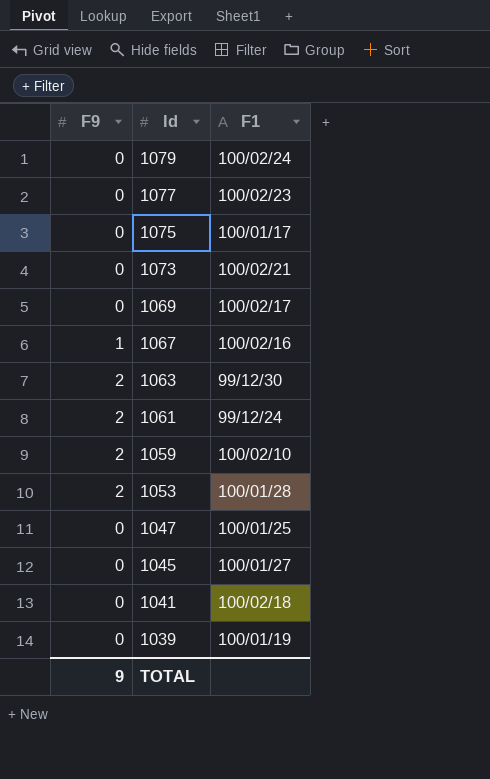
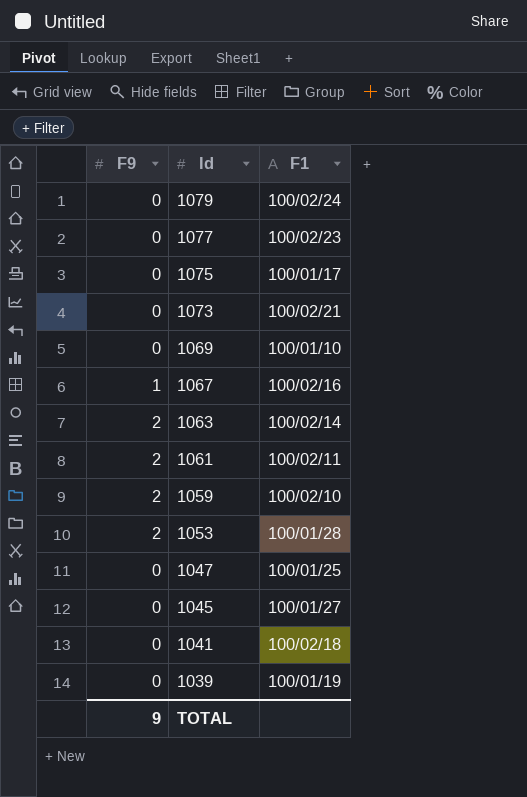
1069 | F1: 100/02/17 -> 100/01/10
1063 | F1: 99/12/30 -> 100/02/14
1061 | F1: 99/12/24 -> 100/02/11

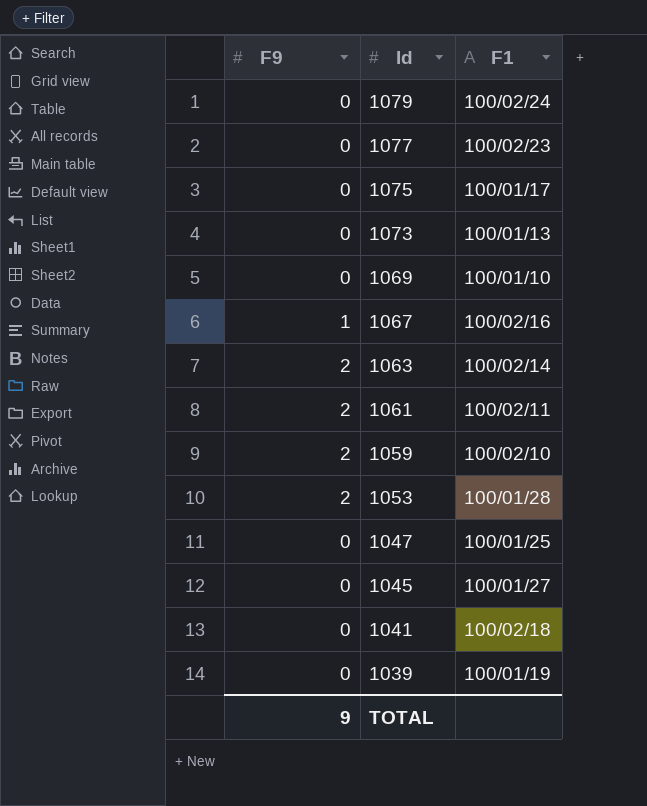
1073 | F1: 100/02/21 -> 100/01/13

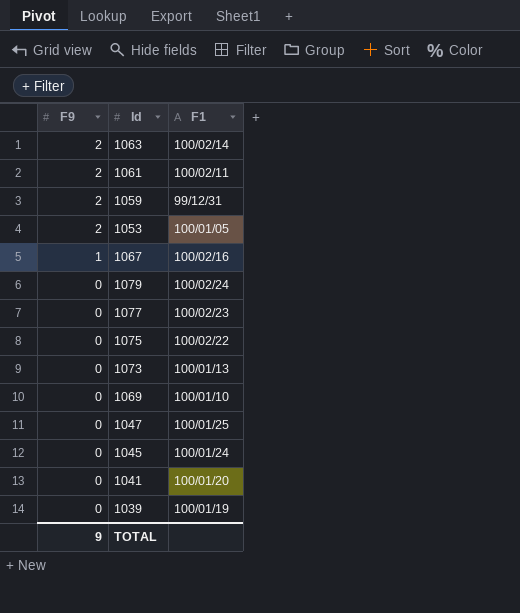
row order: Id descending -> F9 descending
1059 | F1: 100/02/10 -> 99/12/31
1053 | F1: 100/01/28 -> 100/01/05
1075 | F1: 100/01/17 -> 100/02/22
1045 | F1: 100/01/27 -> 100/01/24
1041 | F1: 100/02/18 -> 100/01/20

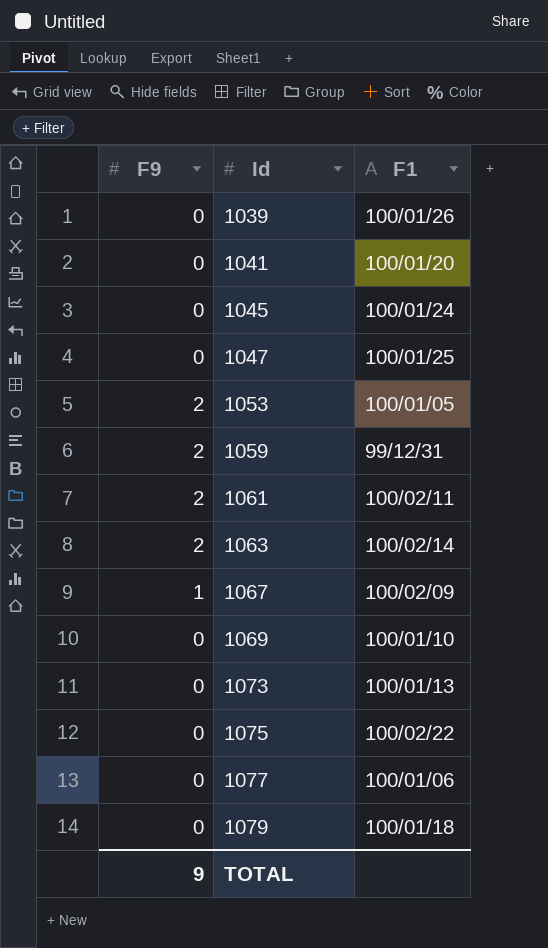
row order: F9 descending -> Id ascending
1039 | F1: 100/01/19 -> 100/01/26
1067 | F1: 100/02/16 -> 100/02/09
1077 | F1: 100/02/23 -> 100/01/06
1079 | F1: 100/02/24 -> 100/01/18

